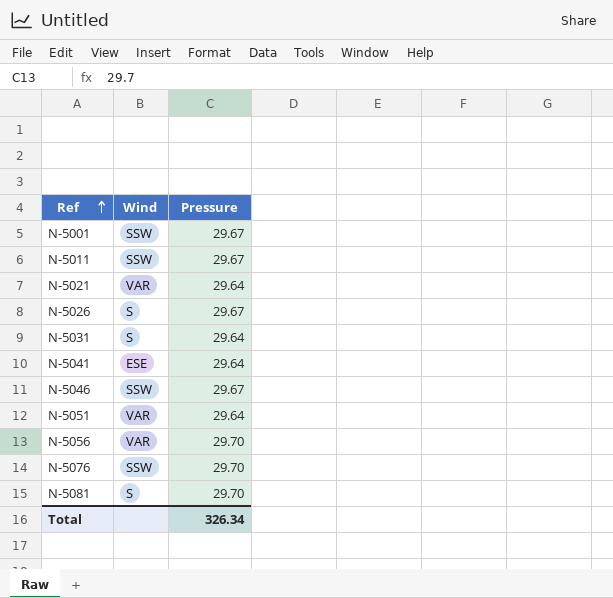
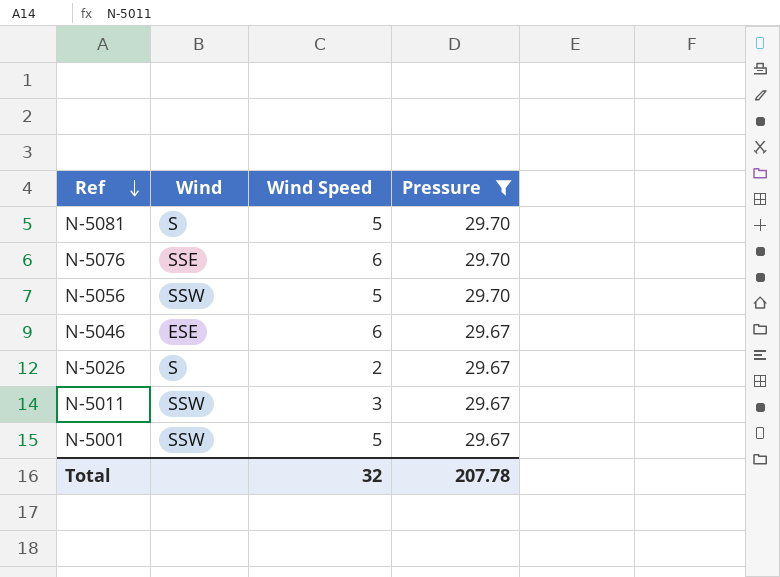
filter: none -> Pressure != 29.64
row order: Ref ascending -> Ref descending
column Wind Speed | position: none -> 3
N-5076 | Wind: SSW -> SSE
N-5056 | Wind: VAR -> SSW
N-5046 | Wind: SSW -> ESE
Total | Pressure: 326.34 -> 207.78

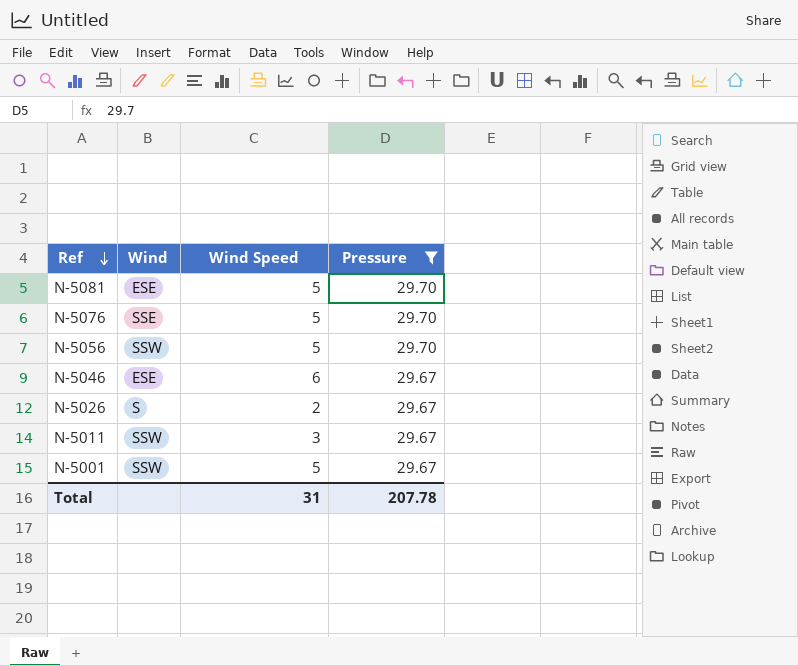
N-5081 | Wind: S -> ESE
N-5076 | Wind Speed: 6 -> 5
Total | Wind Speed: 32 -> 31

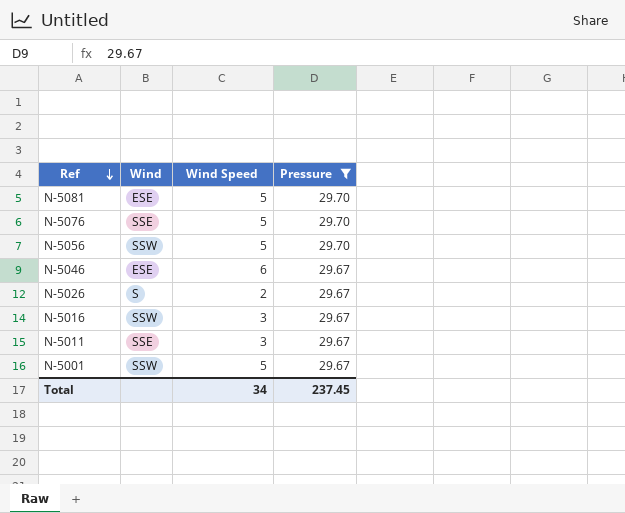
row N-5016: none -> SSW | 3 | 29.67
N-5011 | Wind: SSW -> SSE
Total | Wind Speed: 31 -> 34
Total | Pressure: 207.78 -> 237.45

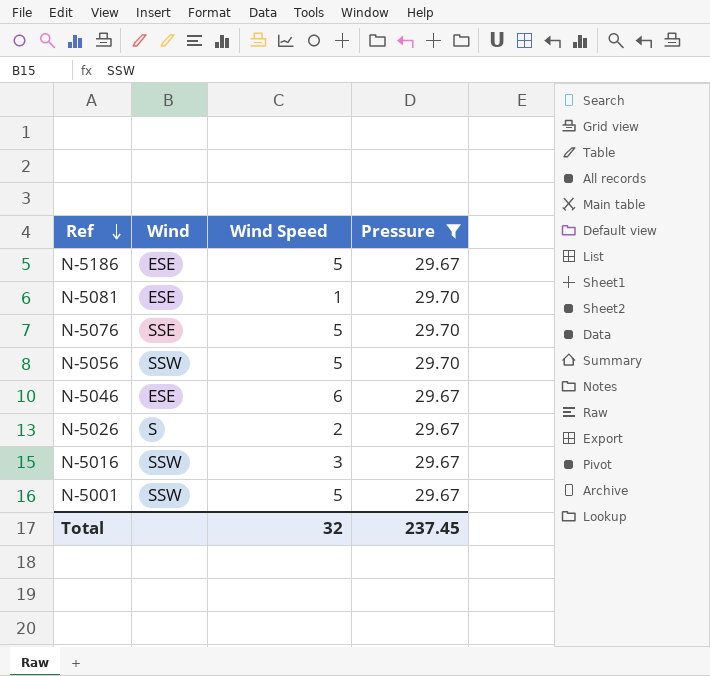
row N-5011: SSE | 3 | 29.67 -> none
row N-5186: none -> ESE | 5 | 29.67
N-5081 | Wind Speed: 5 -> 1
Total | Wind Speed: 34 -> 32

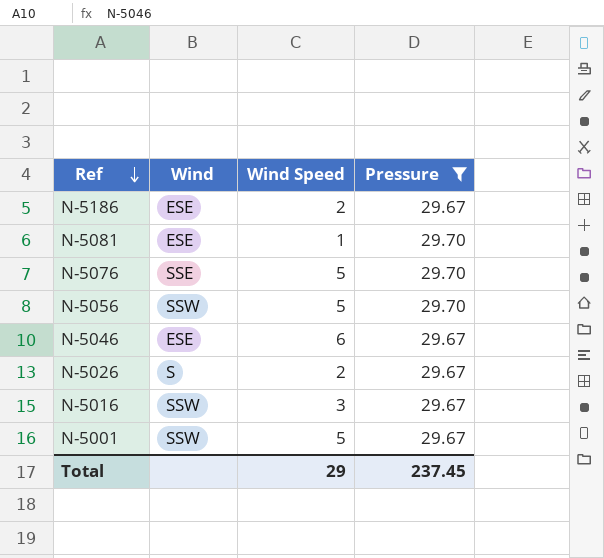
N-5186 | Wind Speed: 5 -> 2
Total | Wind Speed: 32 -> 29

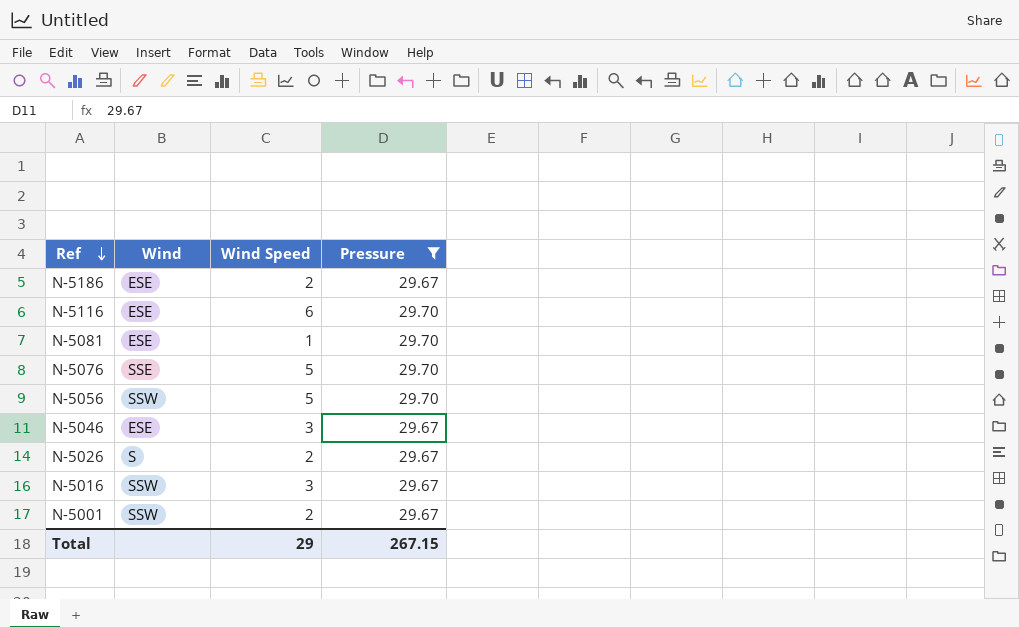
row N-5116: none -> ESE | 6 | 29.70
N-5046 | Wind Speed: 6 -> 3
N-5001 | Wind Speed: 5 -> 2
Total | Pressure: 237.45 -> 267.15

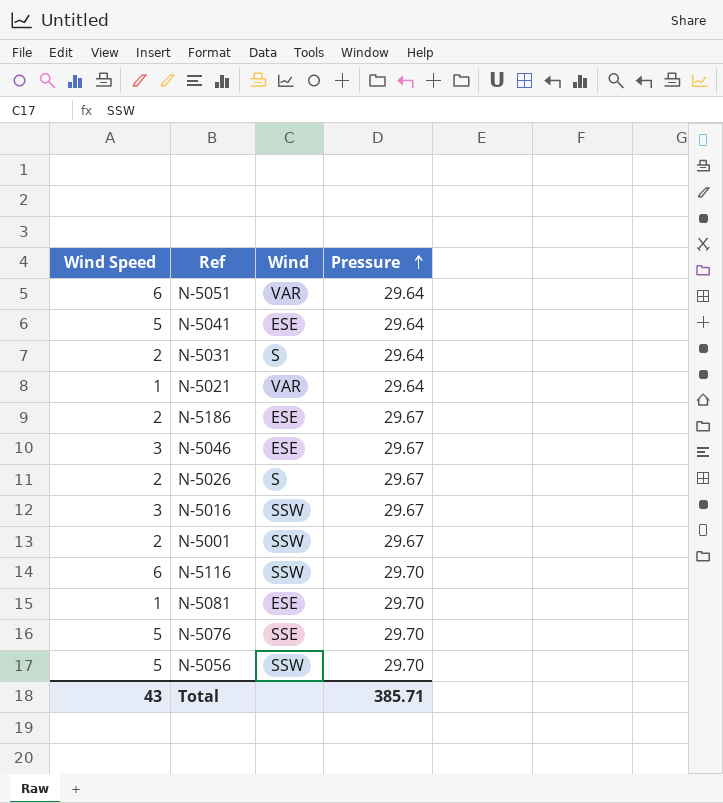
filter: Pressure != 29.64 -> none
row order: Ref descending -> Pressure ascending
column Wind Speed | position: 3 -> 1
N-5116 | Wind: ESE -> SSW
Total | Wind Speed: 29 -> 43
Total | Pressure: 267.15 -> 385.71

